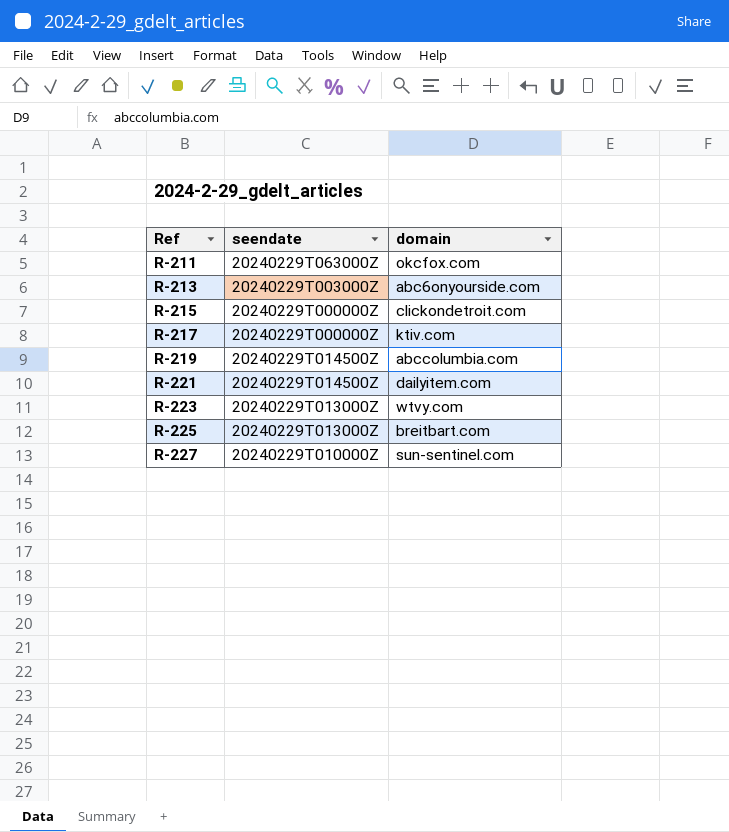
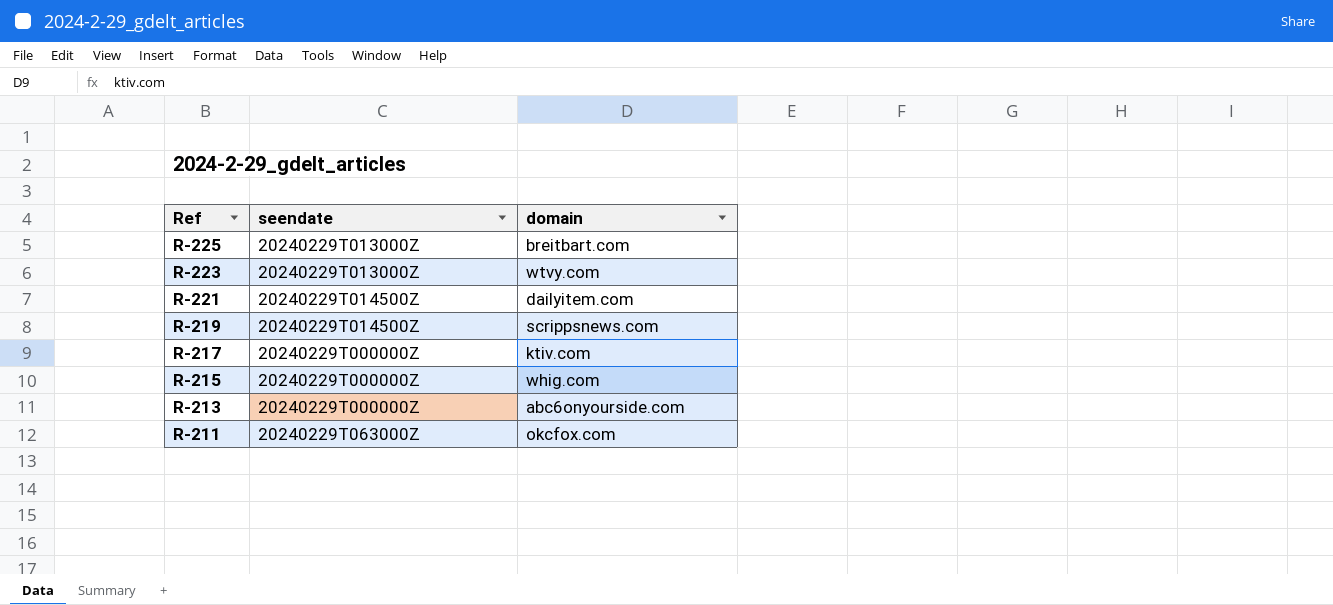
row order: Ref ascending -> Ref descending
row R-227: 20240229T010000Z | sun-sentinel.com -> none
R-219 | domain: abccolumbia.com -> scrippsnews.com
R-215 | domain: clickondetroit.com -> whig.com
R-213 | seendate: 20240229T003000Z -> 20240229T000000Z

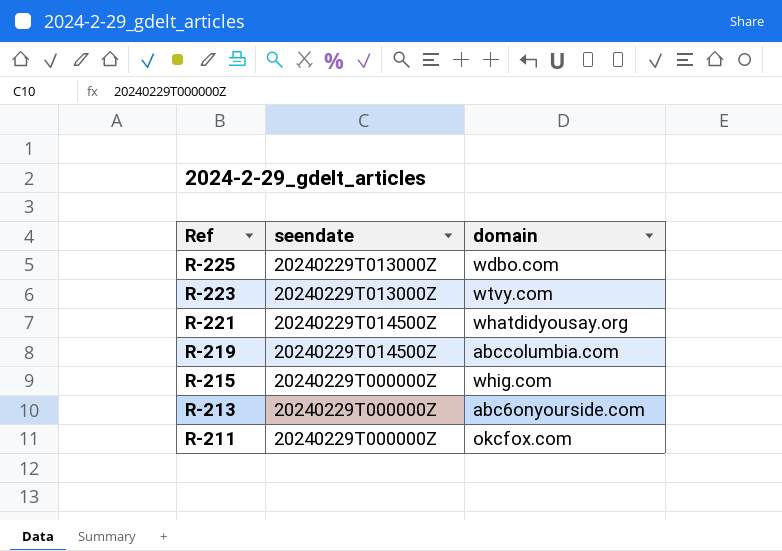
row R-217: 20240229T000000Z | ktiv.com -> none
R-225 | domain: breitbart.com -> wdbo.com
R-221 | domain: dailyitem.com -> whatdidyousay.org
R-219 | domain: scrippsnews.com -> abccolumbia.com
R-211 | seendate: 20240229T063000Z -> 20240229T000000Z

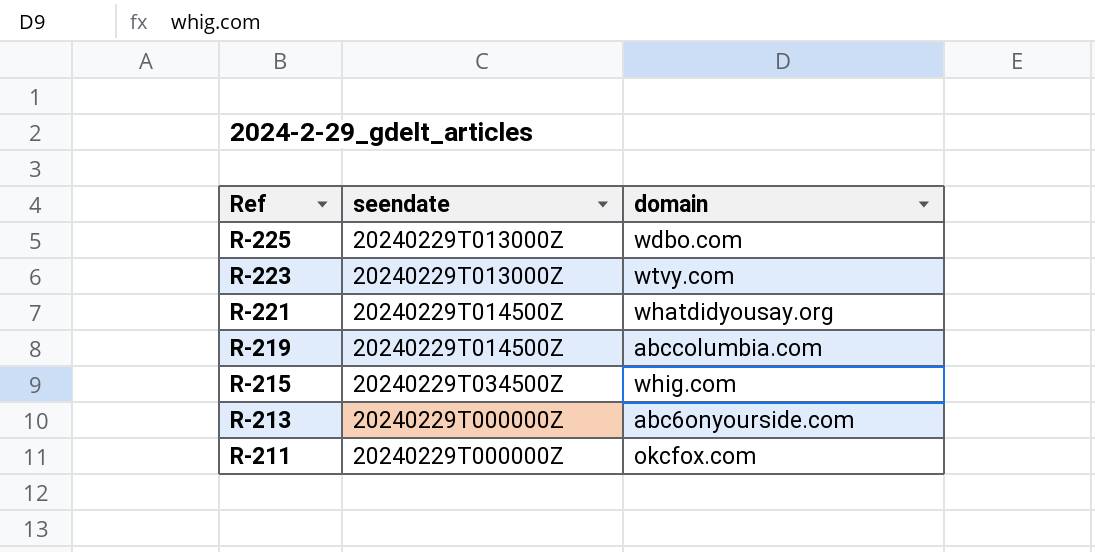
R-215 | seendate: 20240229T000000Z -> 20240229T034500Z

